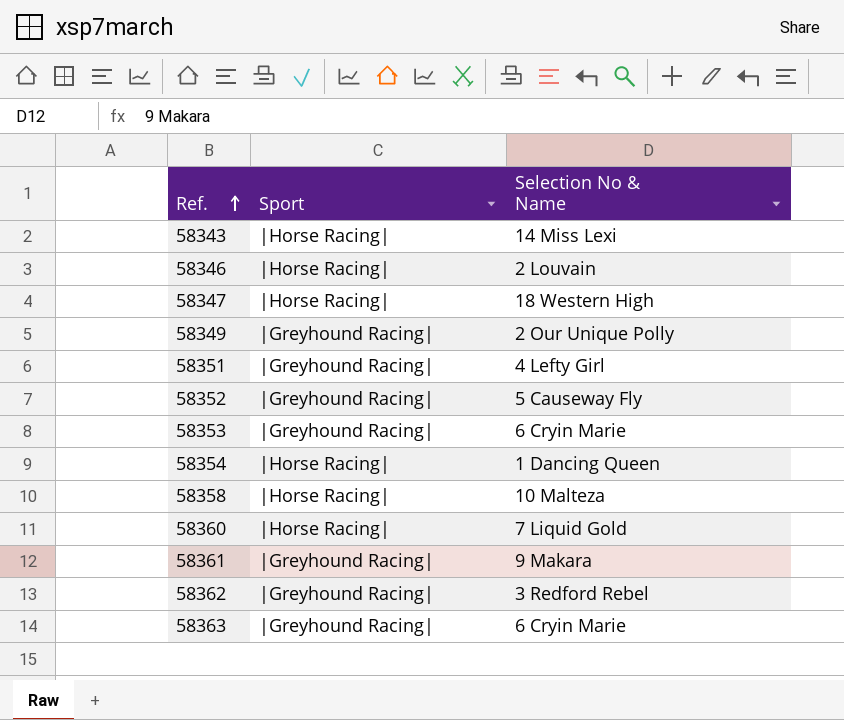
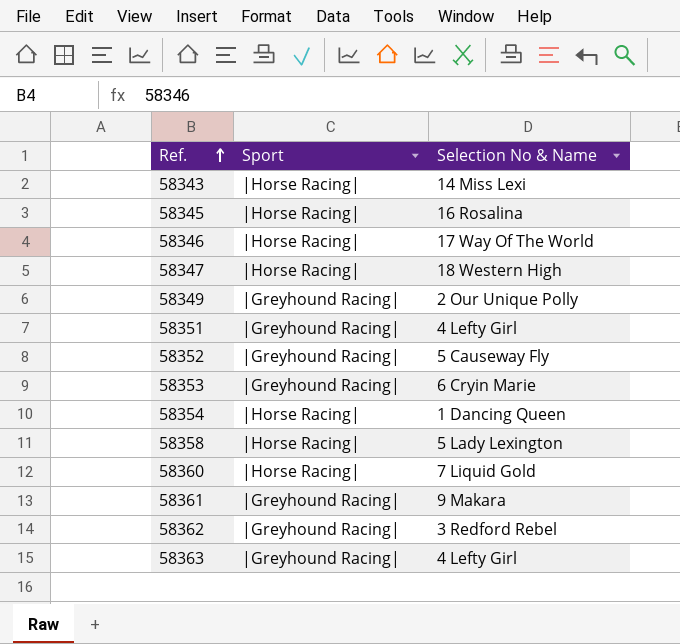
row 58345: none -> |Horse Racing| | 16 Rosalina
58346 | Selection No & Name: 2 Louvain -> 17 Way Of The World
58358 | Selection No & Name: 10 Malteza -> 5 Lady Lexington
58363 | Selection No & Name: 6 Cryin Marie -> 4 Lefty Girl

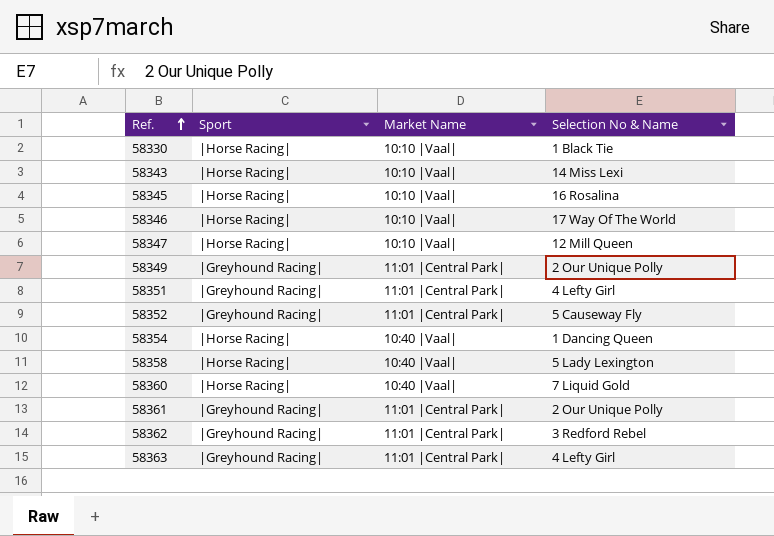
column Market Name | position: none -> 3
row 58353: |Greyhound Racing| | 6 Cryin Marie -> none
row 58330: none -> |Horse Racing| | 10:10 |Vaal| | 1 Black Tie
58347 | Selection No & Name: 18 Western High -> 12 Mill Queen
58361 | Selection No & Name: 9 Makara -> 2 Our Unique Polly

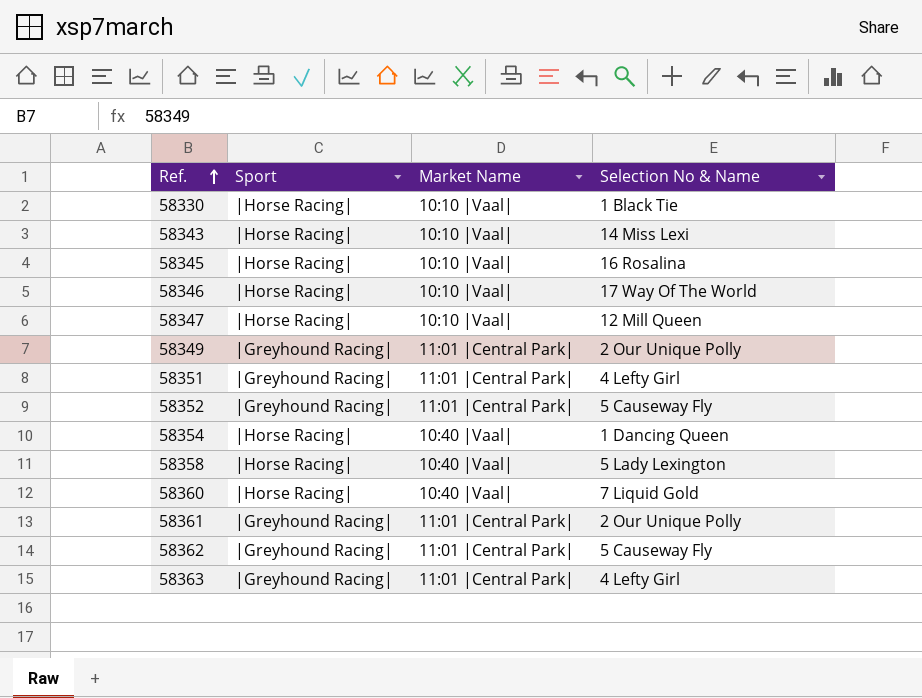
58362 | Selection No & Name: 3 Redford Rebel -> 5 Causeway Fly

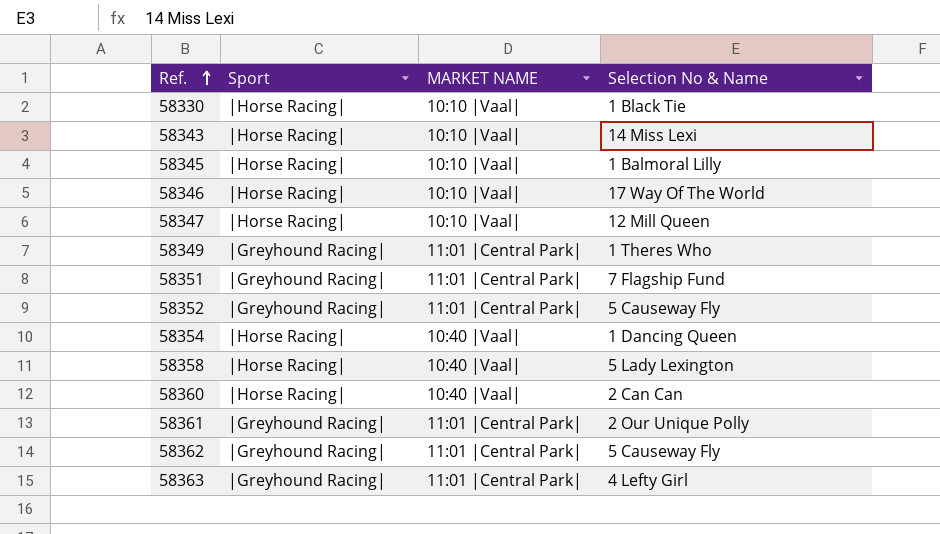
column name: Market Name -> MARKET NAME
58345 | Selection No & Name: 16 Rosalina -> 1 Balmoral Lilly
58349 | Selection No & Name: 2 Our Unique Polly -> 1 Theres Who
58351 | Selection No & Name: 4 Lefty Girl -> 7 Flagship Fund
58360 | Selection No & Name: 7 Liquid Gold -> 2 Can Can

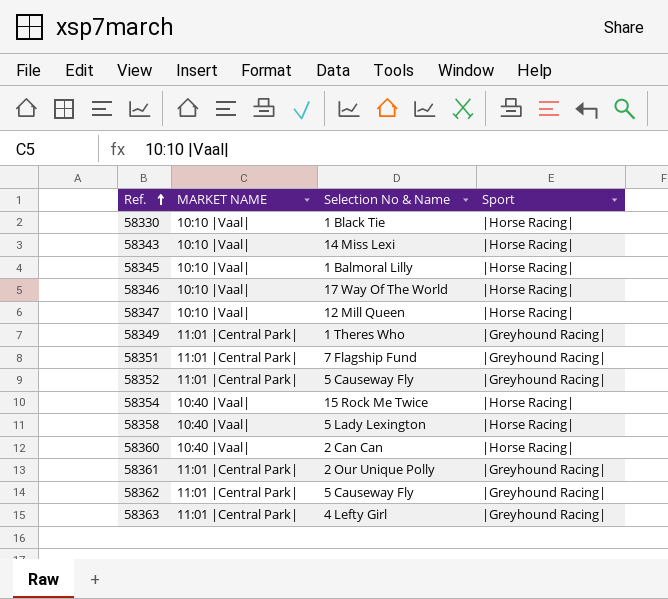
column Sport | position: 2 -> 4
58354 | Selection No & Name: 1 Dancing Queen -> 15 Rock Me Twice

